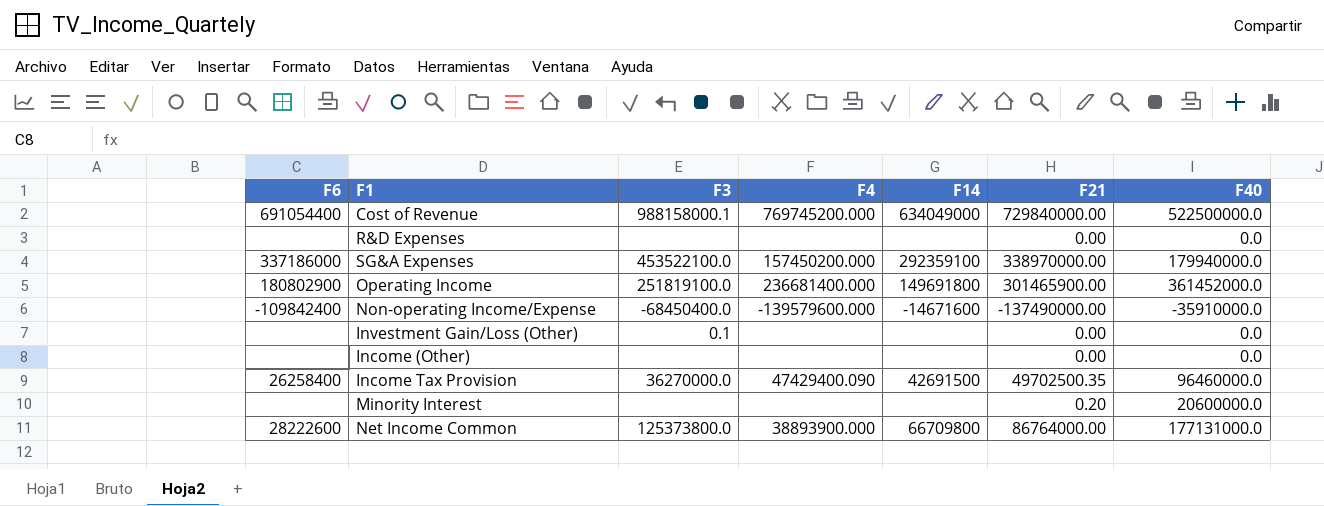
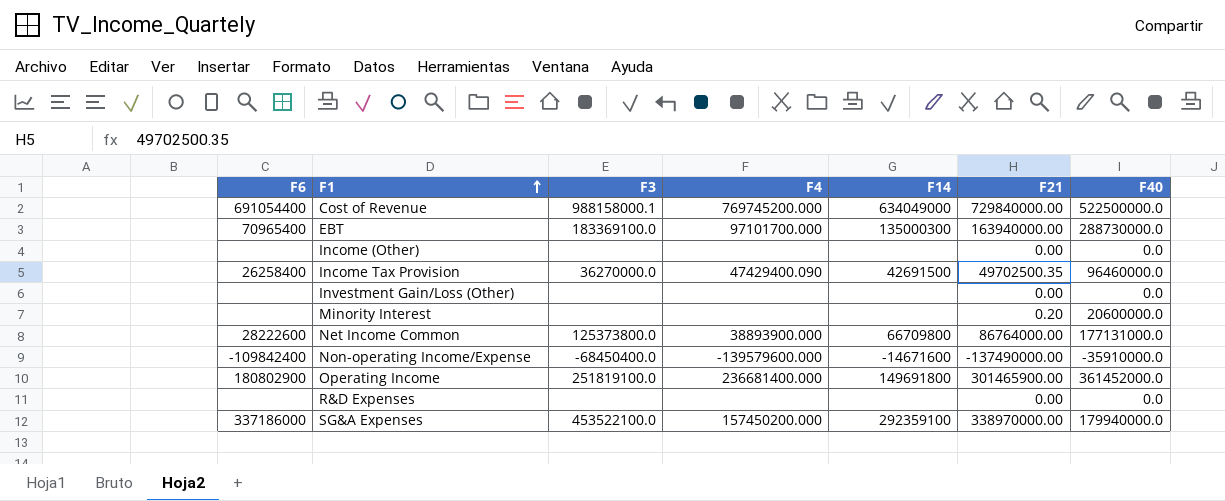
row order: none -> F1 ascending
row EBT: none -> 70965400 | 183369100.0 | 97101700.000 | 135000300 | 163940000.00 | 288730000.0
Investment Gain/Loss (Other) | F3: 0.1 -> none

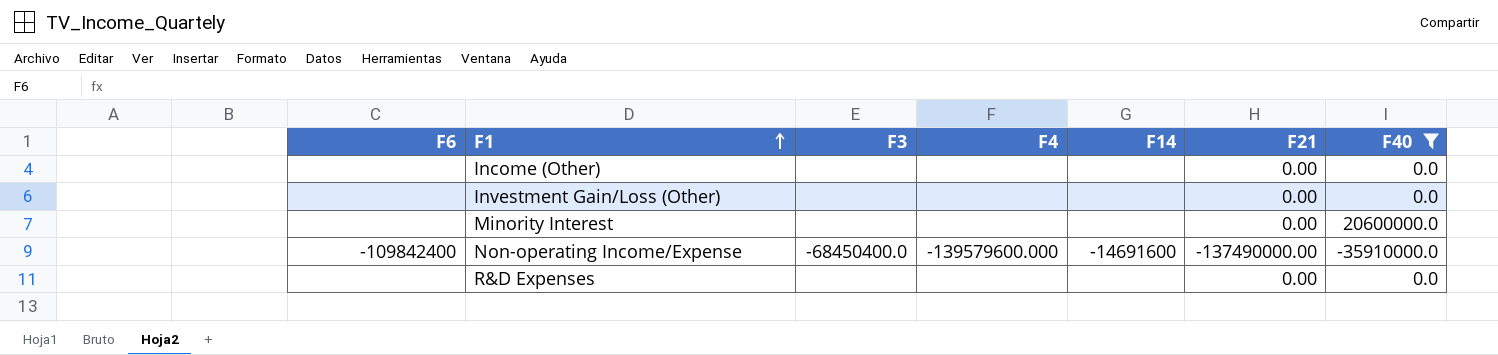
filter: none -> F40 <= 20600000.0
Minority Interest | F21: 0.20 -> 0.00
Non-operating Income/Expense | F14: -14671600 -> -14691600

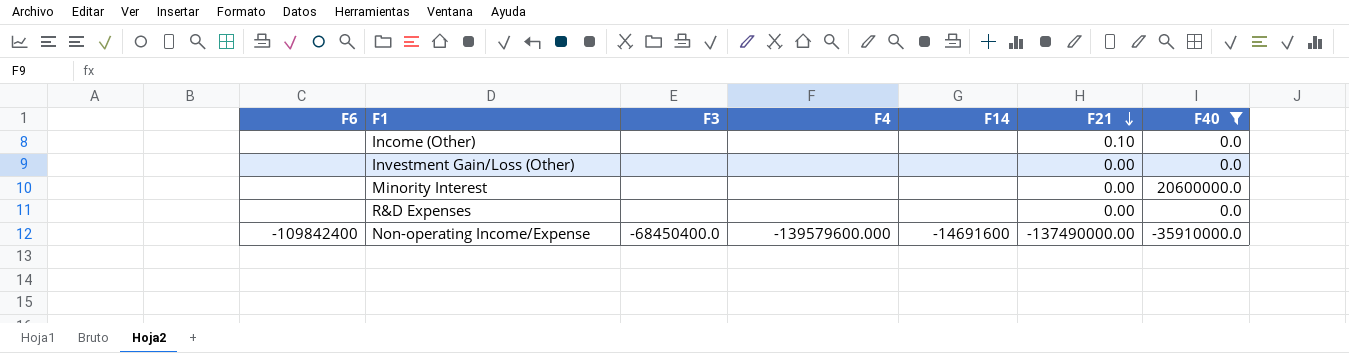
row order: F1 ascending -> F21 descending
Income (Other) | F21: 0.00 -> 0.10

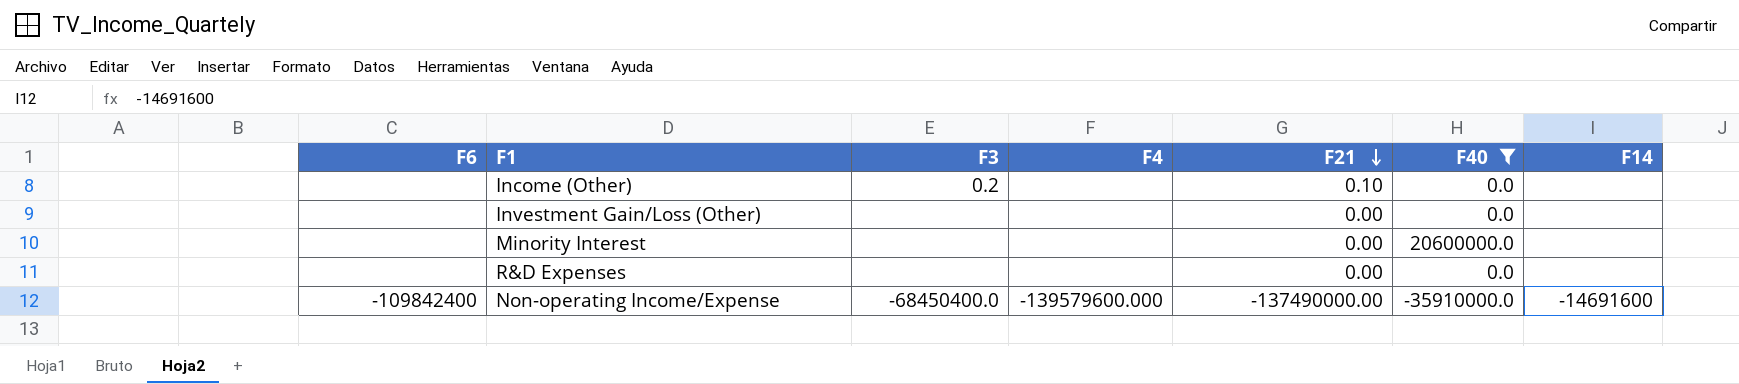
column F14 | position: 5 -> 7
Income (Other) | F3: none -> 0.2

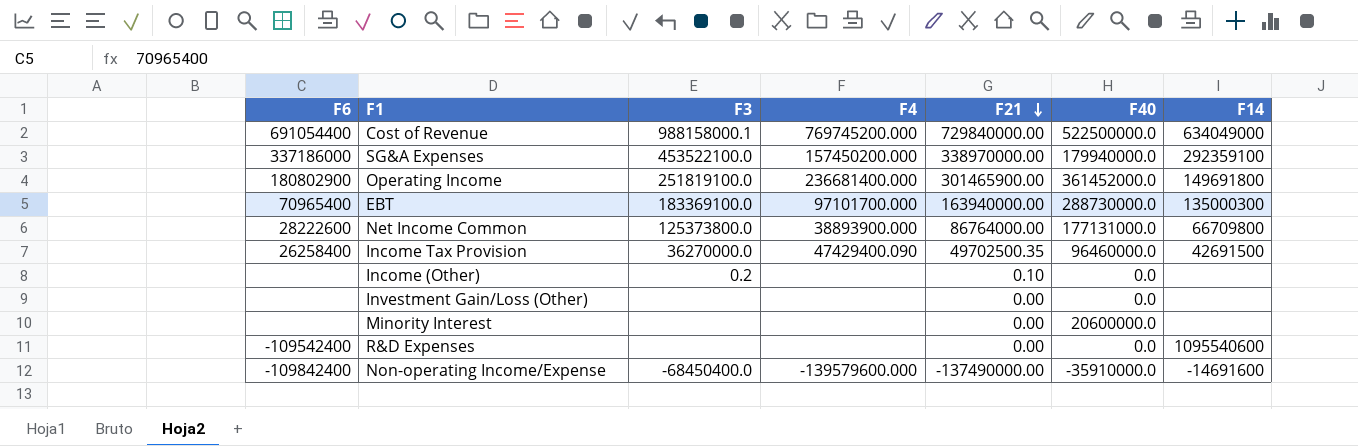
filter: F40 <= 20600000.0 -> none
R&D Expenses | F6: none -> -109542400
R&D Expenses | F14: none -> 1095540600

